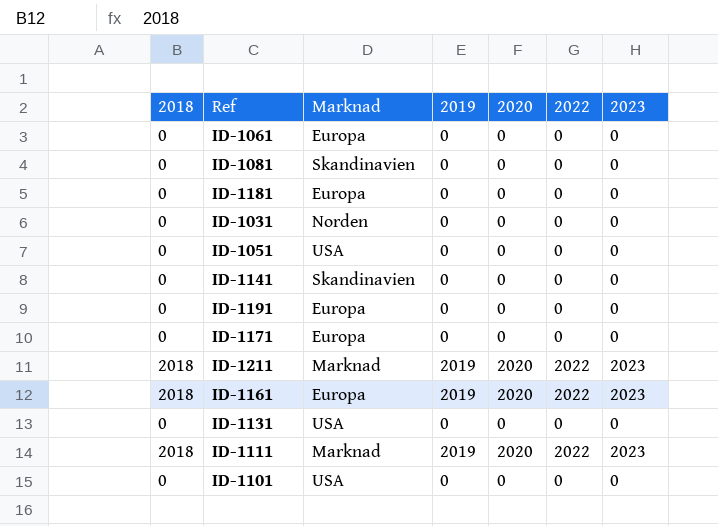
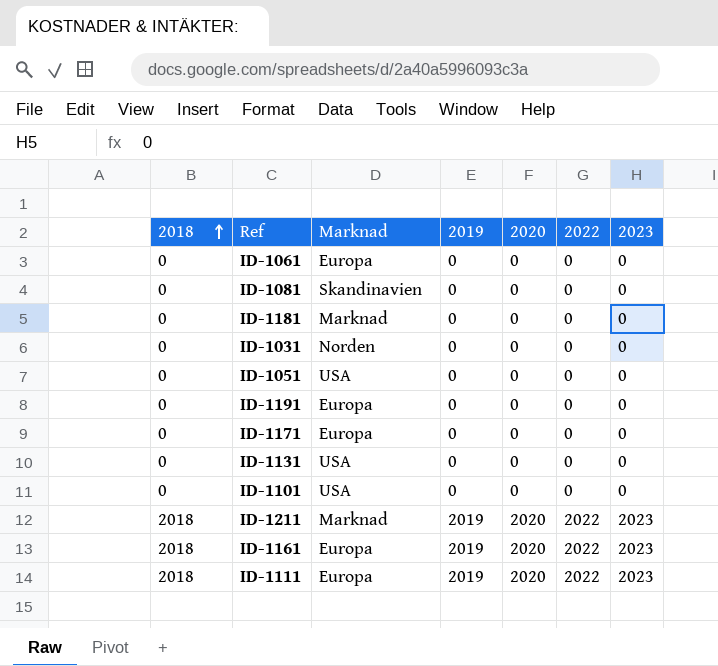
row order: none -> 2018 ascending
row ID-1141: 0 | Skandinavien | 0 | 0 | 0 | 0 -> none
ID-1181 | Marknad: Europa -> Marknad
ID-1111 | Marknad: Marknad -> Europa

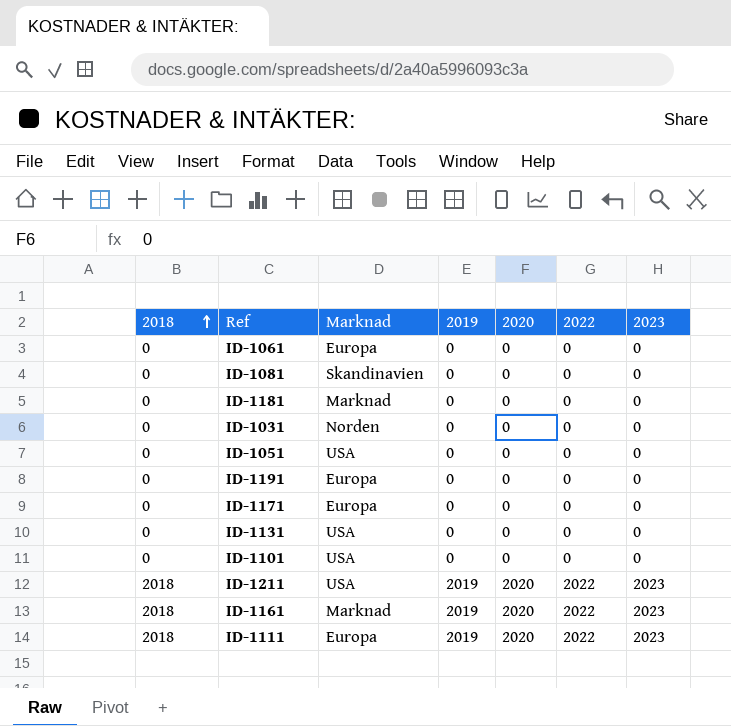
ID-1211 | Marknad: Marknad -> USA
ID-1161 | Marknad: Europa -> Marknad

